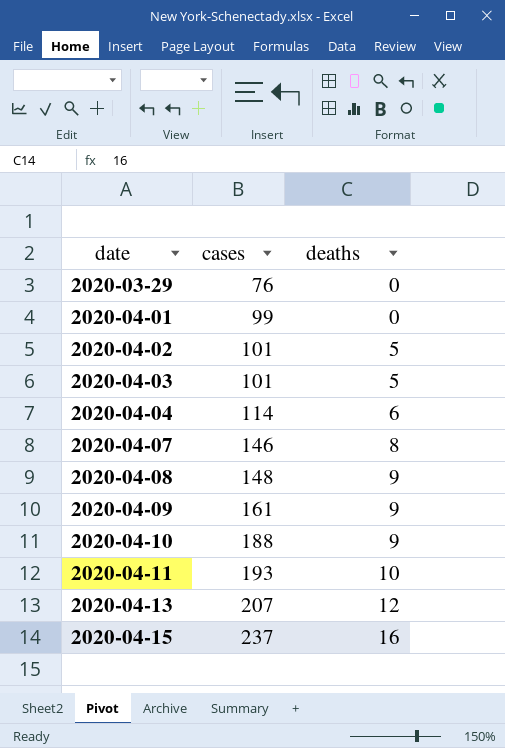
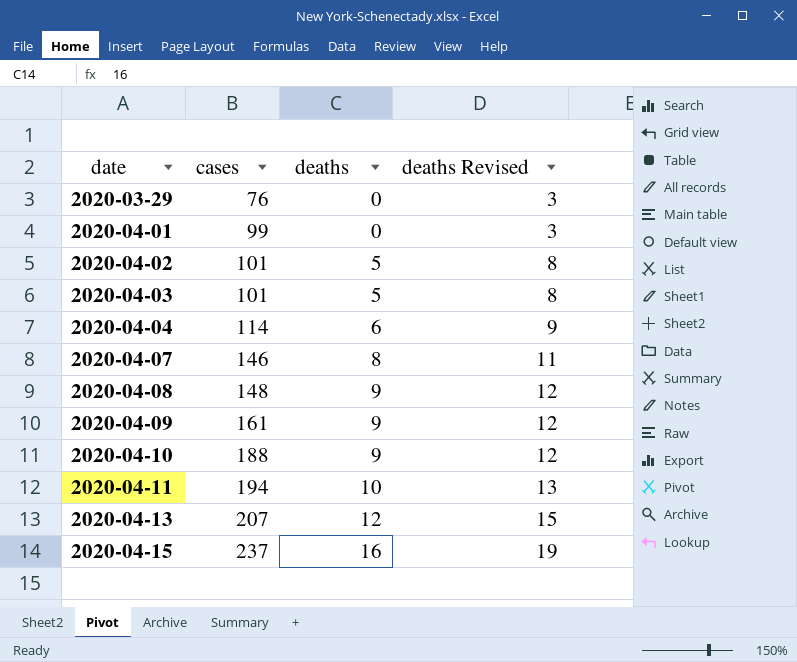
column deaths Revised | formula: none -> [deaths] + 3
2020-04-11 | cases: 193 -> 194

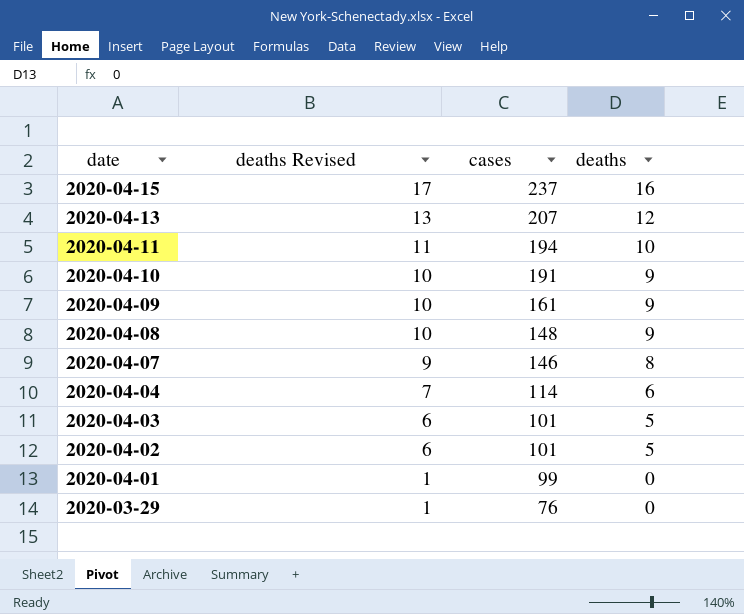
row order: date ascending -> date descending
column deaths Revised | formula: [deaths] + 3 -> [deaths] + 1
column deaths Revised | position: 4 -> 2
2020-04-10 | cases: 188 -> 191

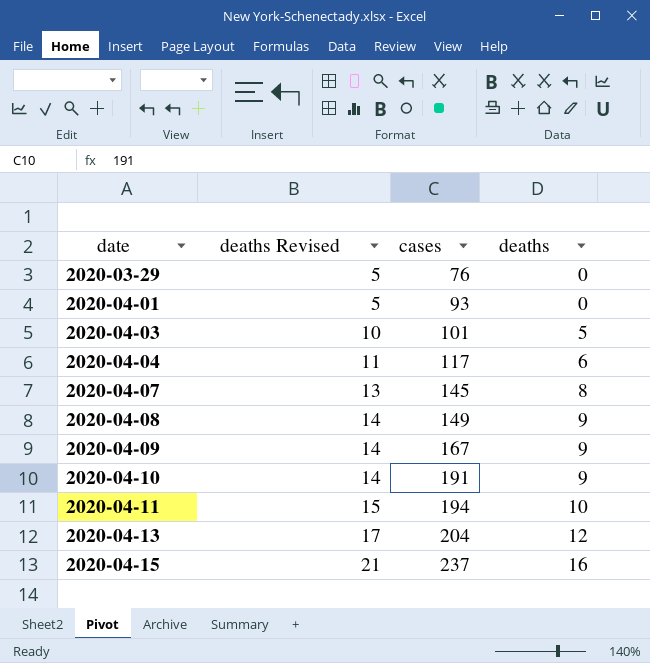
row order: date descending -> date ascending
column deaths Revised | formula: [deaths] + 1 -> [deaths] + 5
row 2020-04-02: 6 | 101 | 5 -> none
2020-04-01 | cases: 99 -> 93
2020-04-04 | cases: 114 -> 117
2020-04-07 | cases: 146 -> 145
2020-04-08 | cases: 148 -> 149
2020-04-09 | cases: 161 -> 167
2020-04-13 | cases: 207 -> 204

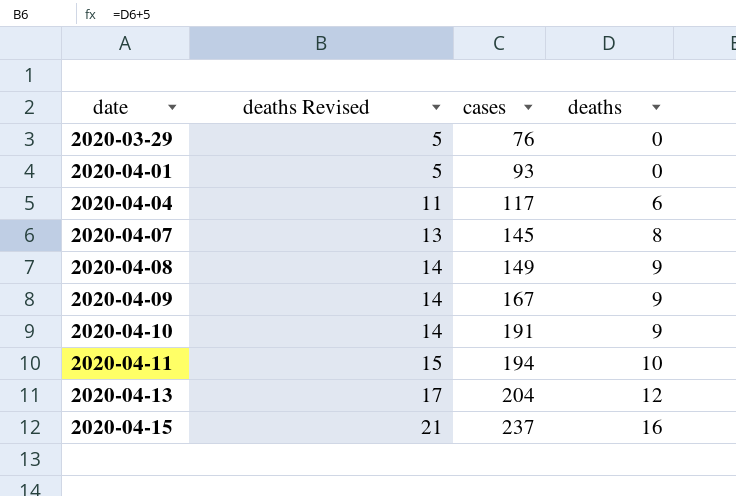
row 2020-04-03: 10 | 101 | 5 -> none

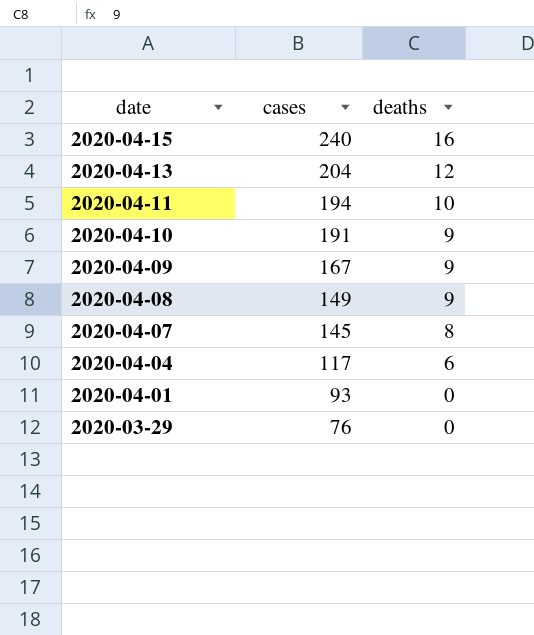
row order: date ascending -> date descending
column deaths Revised | formula: [deaths] + 5 -> none
2020-04-15 | cases: 237 -> 240

